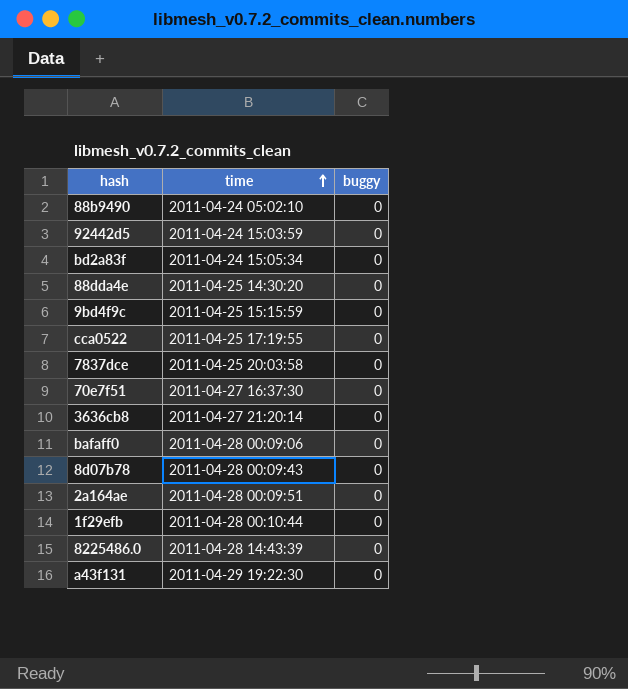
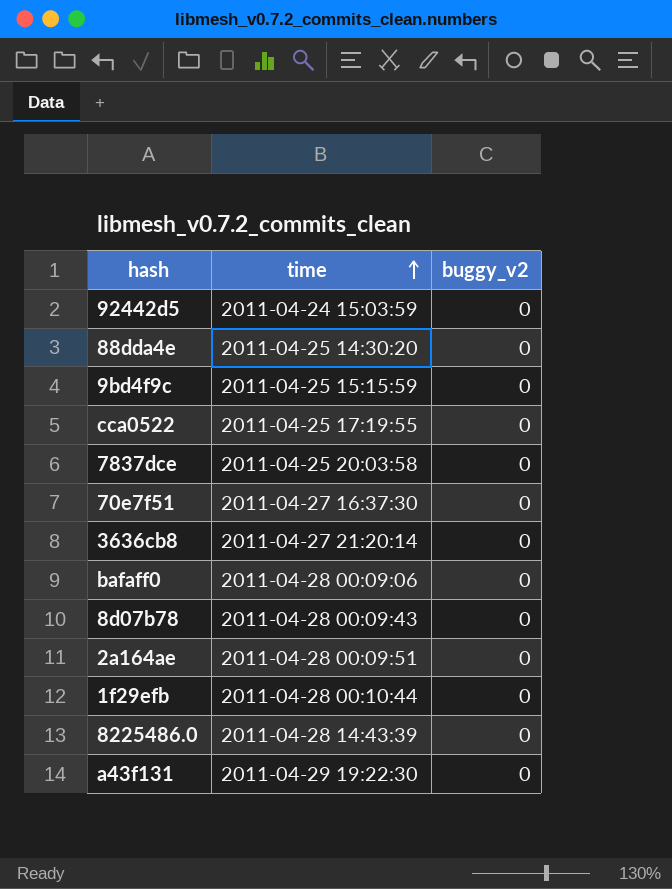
column name: buggy -> buggy_v2
row 88b9490: 2011-04-24 05:02:10 | 0 -> none
row bd2a83f: 2011-04-24 15:05:34 | 0 -> none

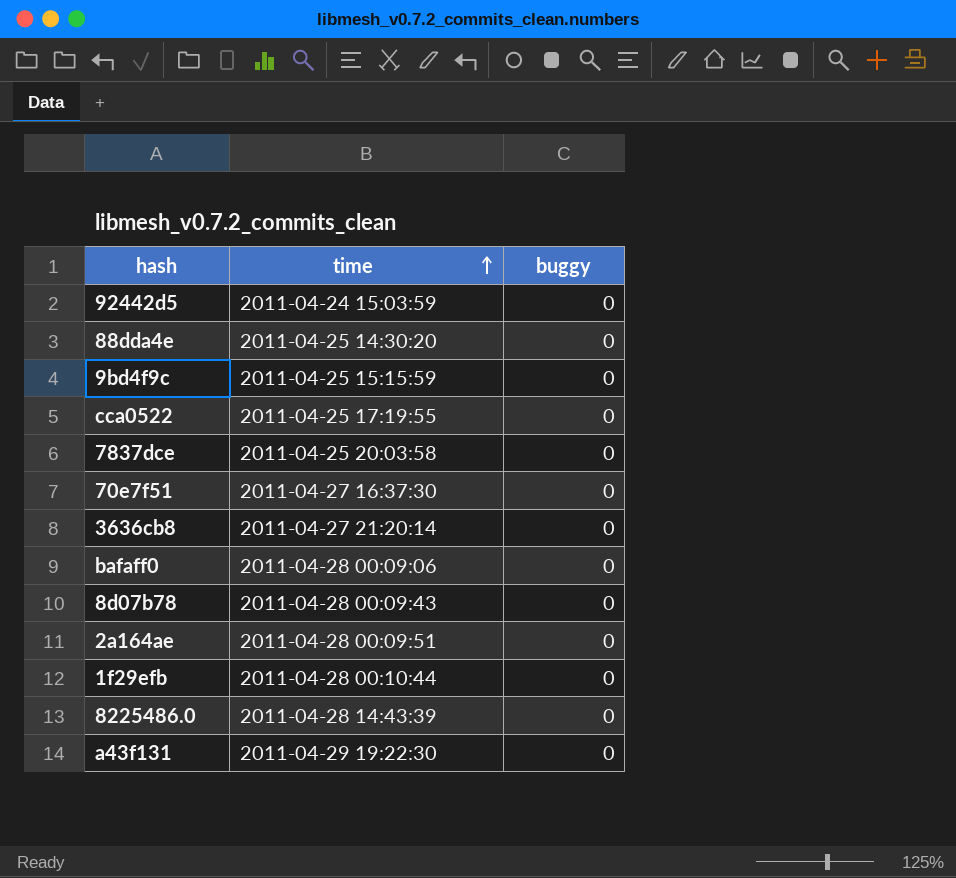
column name: buggy_v2 -> buggy

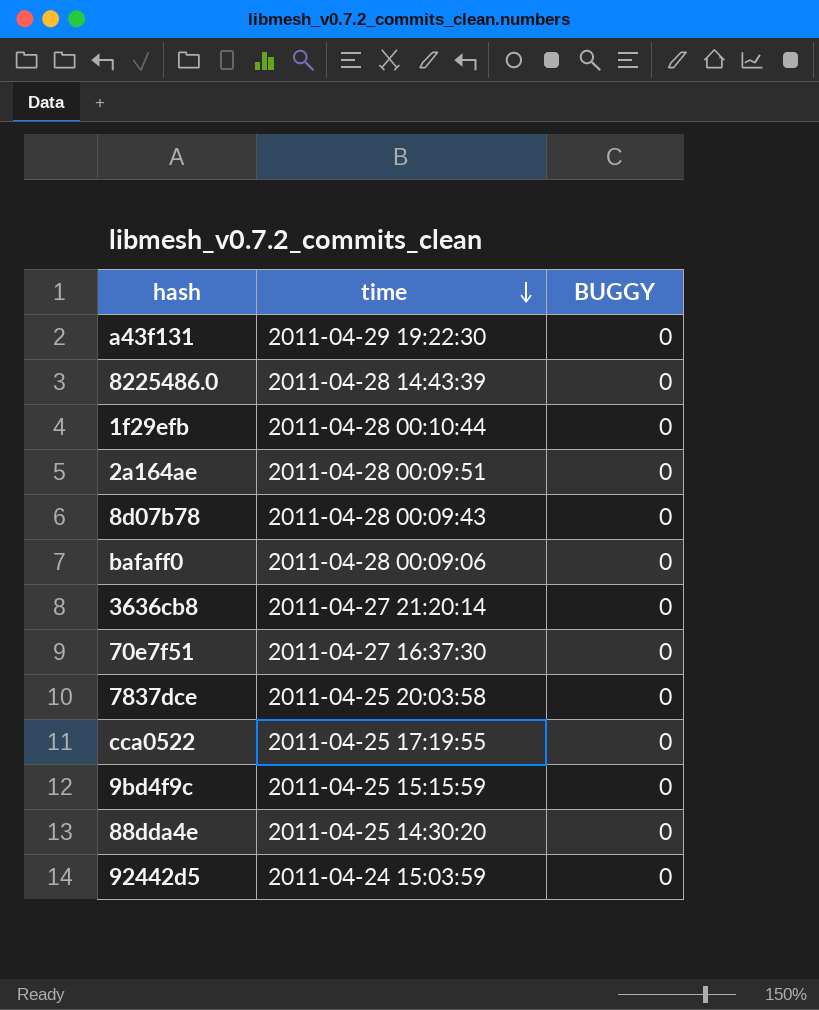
row order: time ascending -> time descending
column name: buggy -> BUGGY

